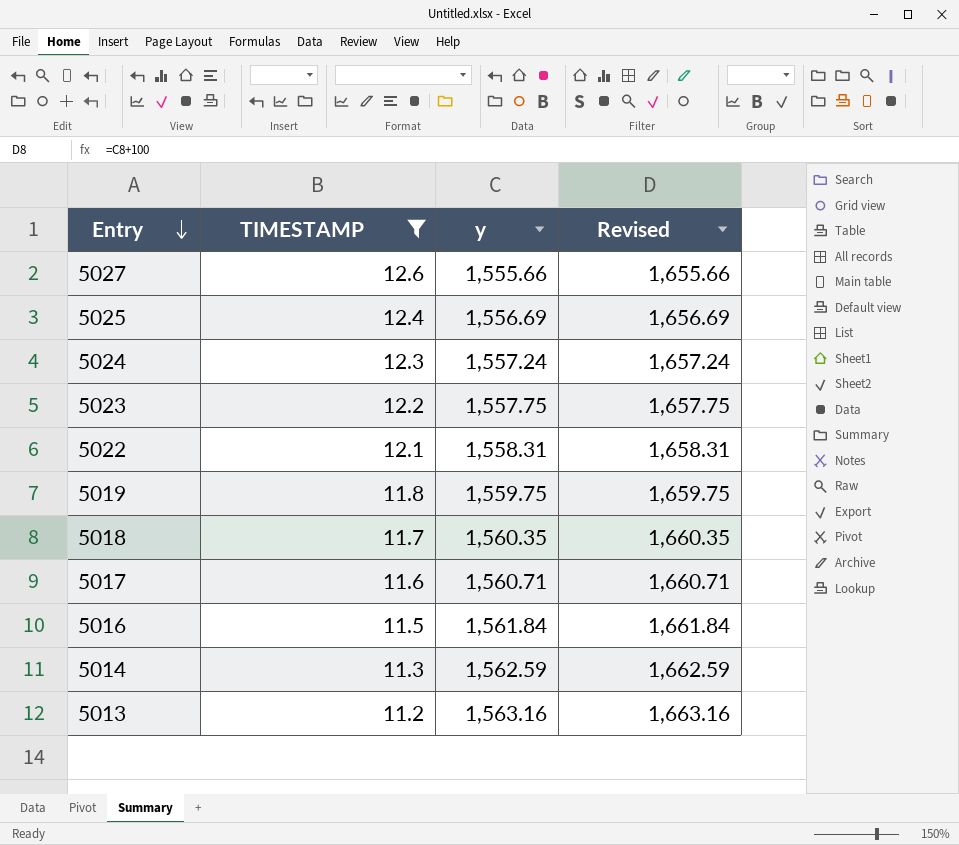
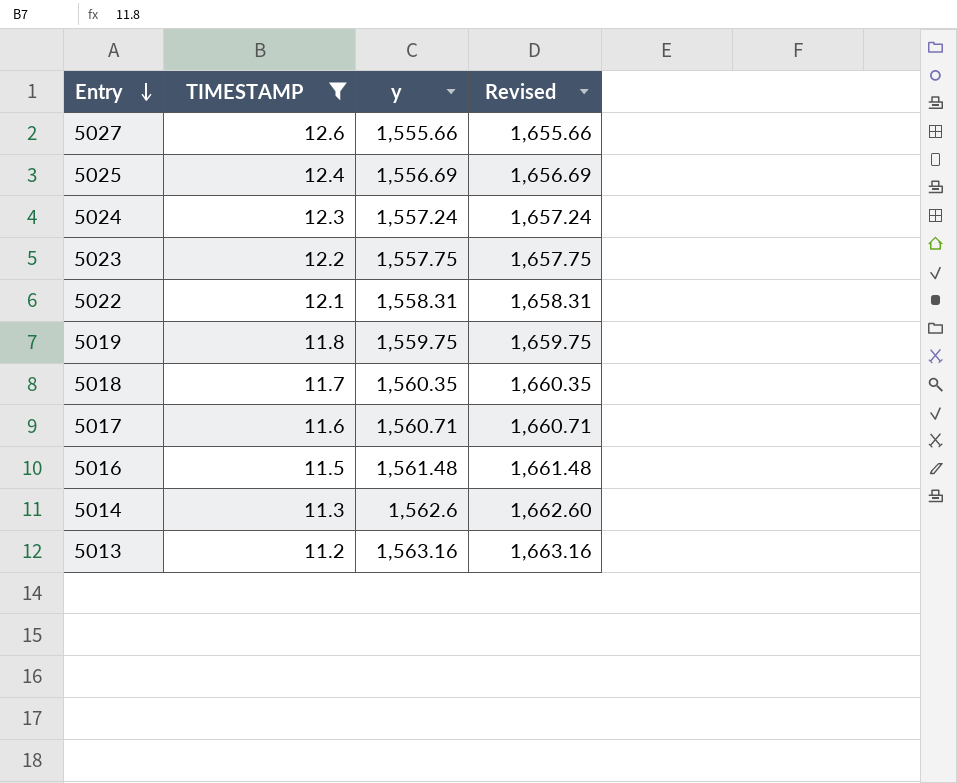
5016 | y: 1,561.84 -> 1,561.48
5016 | Revised: 1,661.84 -> 1,661.48
5014 | y: 1,562.59 -> 1,562.6
5014 | Revised: 1,662.59 -> 1,662.60

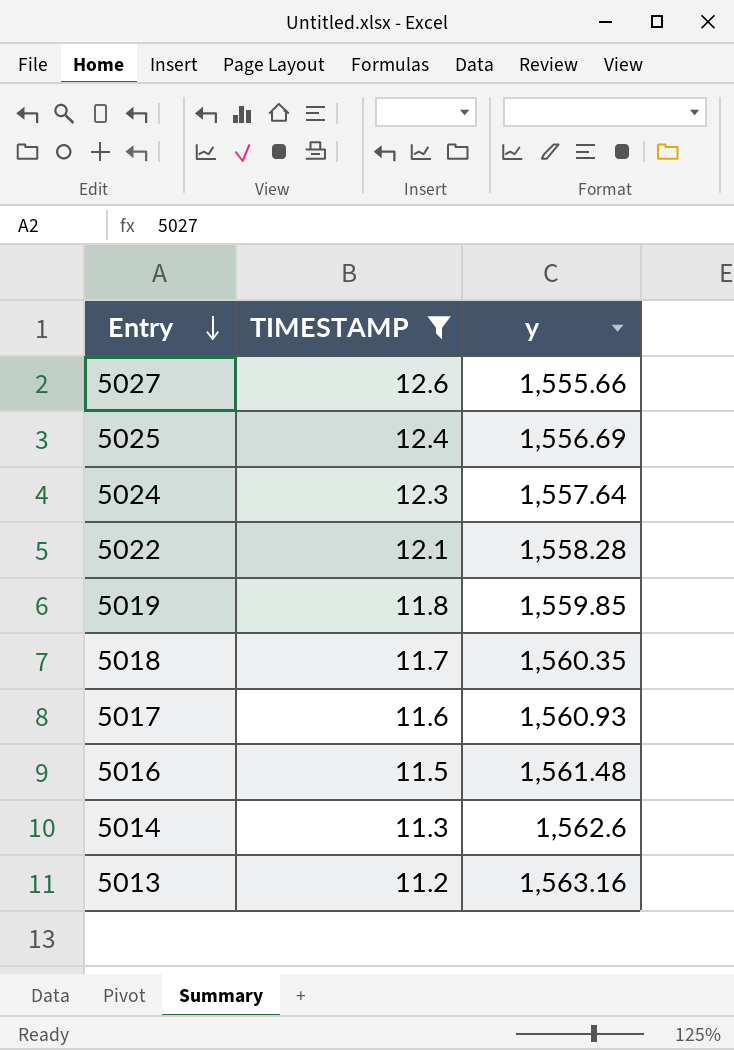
column Revised | formula: [y] + 100 -> none
row 5023: 12.2 | 1,557.75 | 1,657.75 -> none
5024 | y: 1,557.24 -> 1,557.64
5022 | y: 1,558.31 -> 1,558.28
5019 | y: 1,559.75 -> 1,559.85
5017 | y: 1,560.71 -> 1,560.93

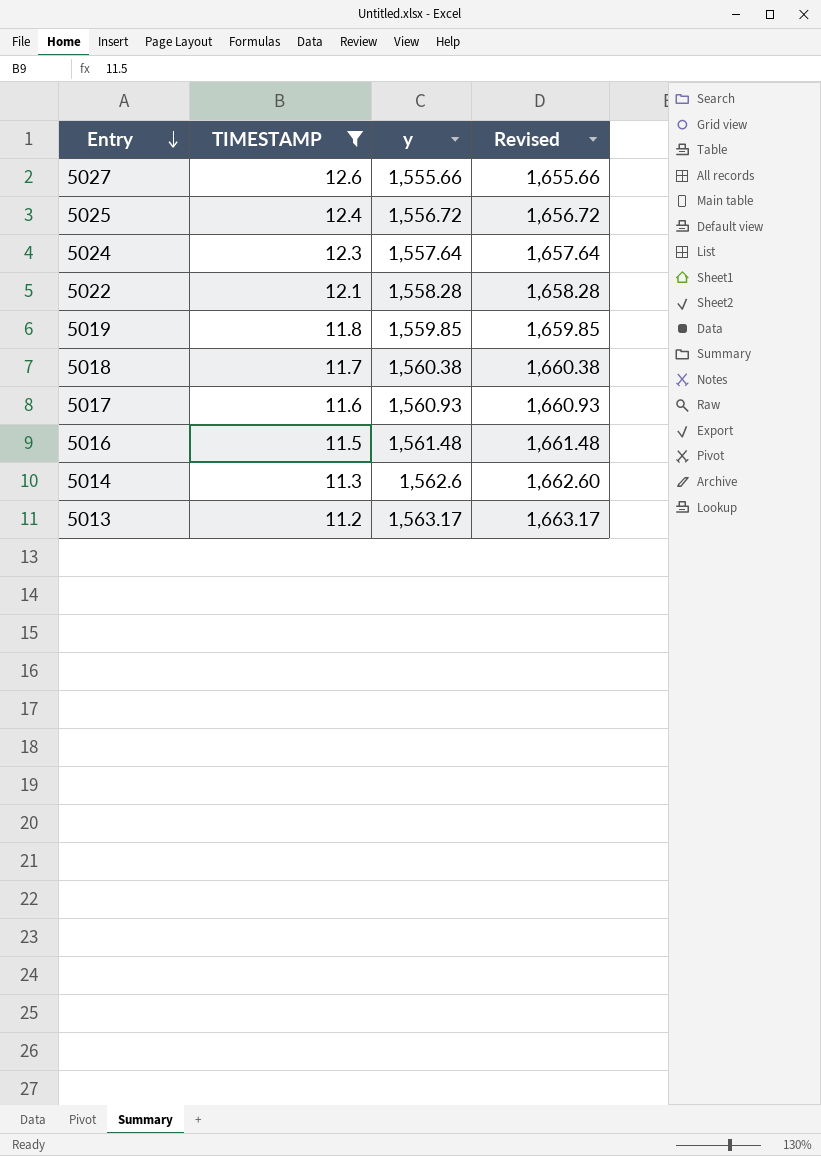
column Revised | formula: none -> [y] + 100
5025 | y: 1,556.69 -> 1,556.72
5018 | y: 1,560.35 -> 1,560.38
5013 | y: 1,563.16 -> 1,563.17

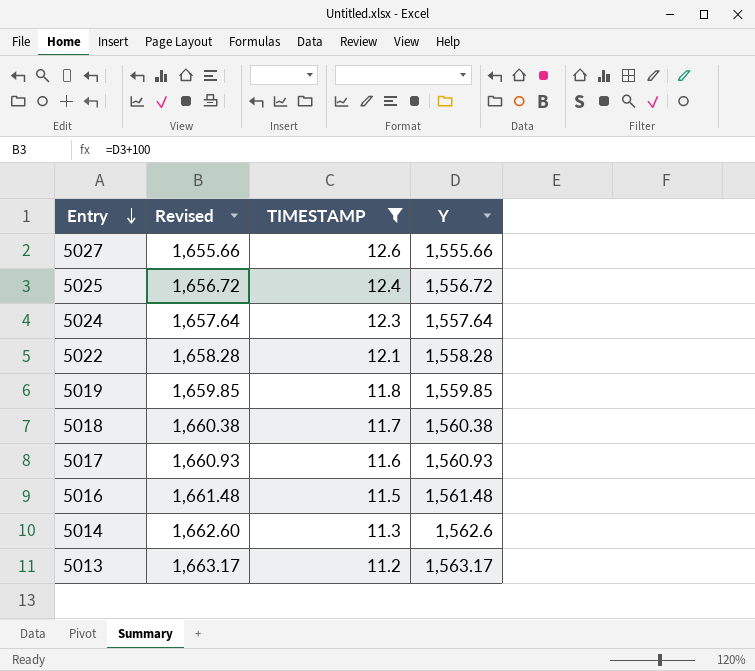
column Revised | position: 4 -> 2
column name: y -> Y

